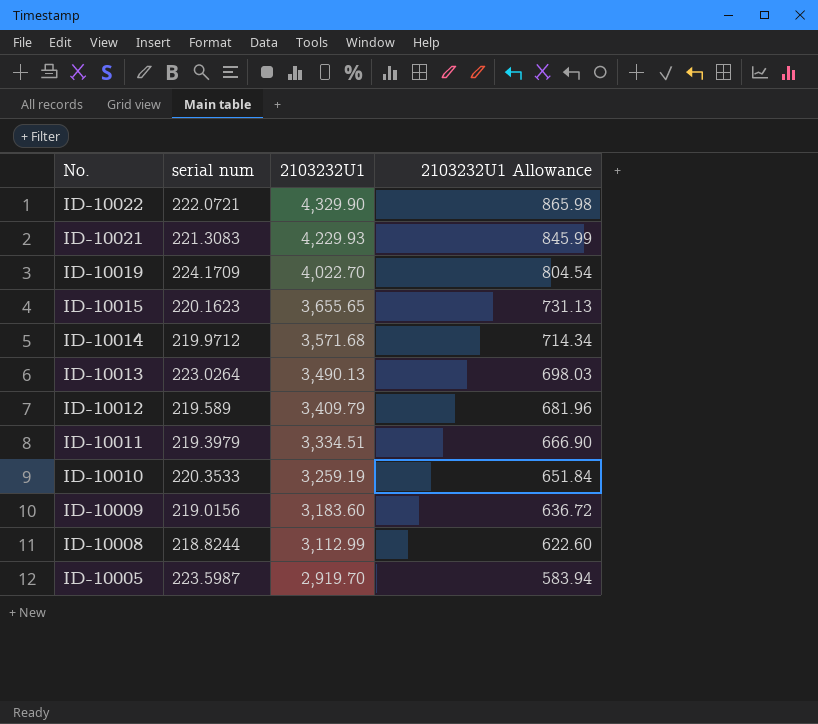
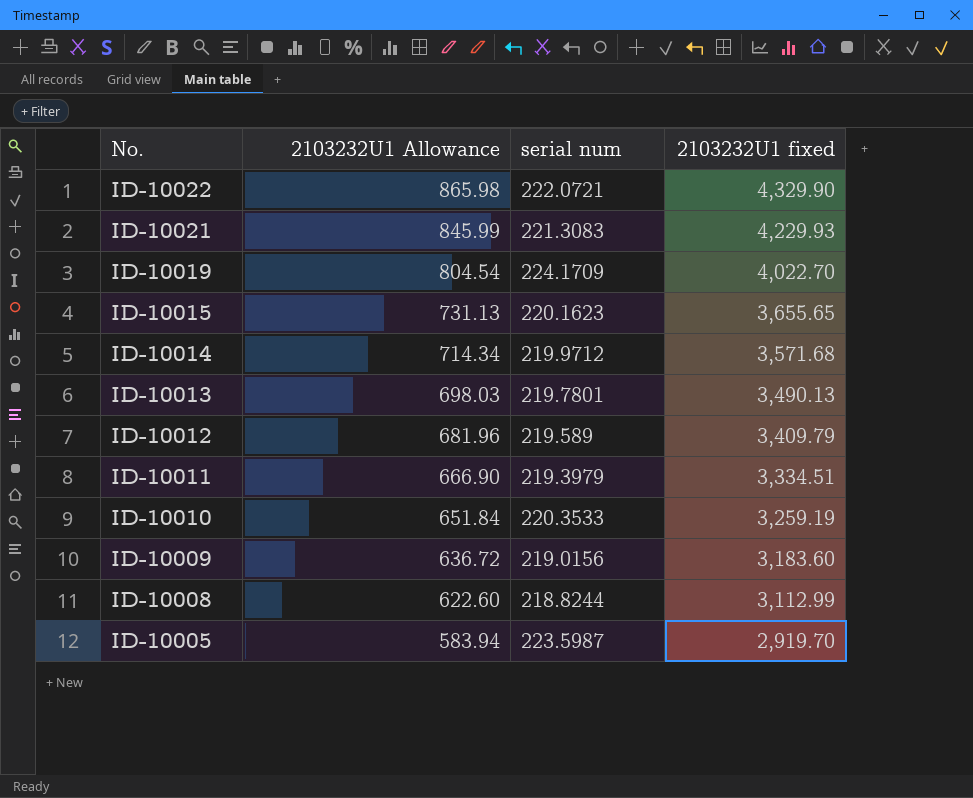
column 2103232U1 Allowance | position: 4 -> 2
column name: 2103232U1 -> 2103232U1 fixed
ID-10013 | serial num: 223.0264 -> 219.7801

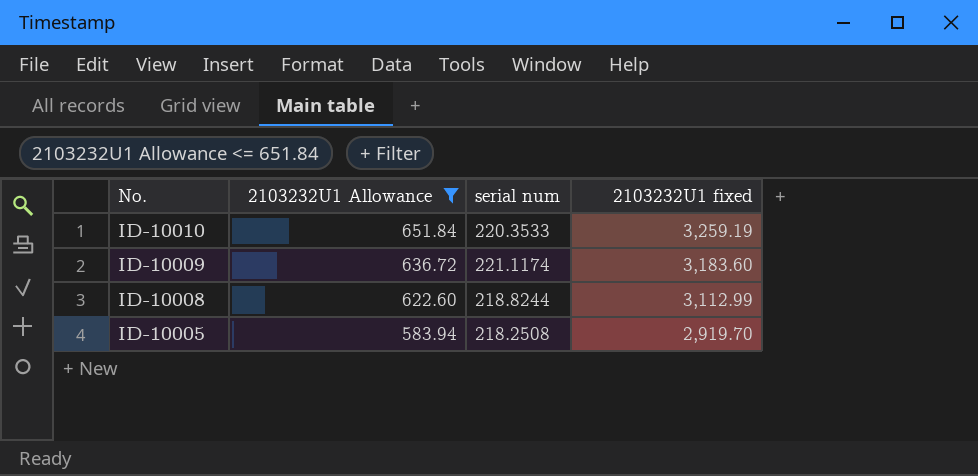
filter: none -> 2103232U1 Allowance <= 651.84
ID-10009 | serial num: 219.0156 -> 221.1174
ID-10005 | serial num: 223.5987 -> 218.2508

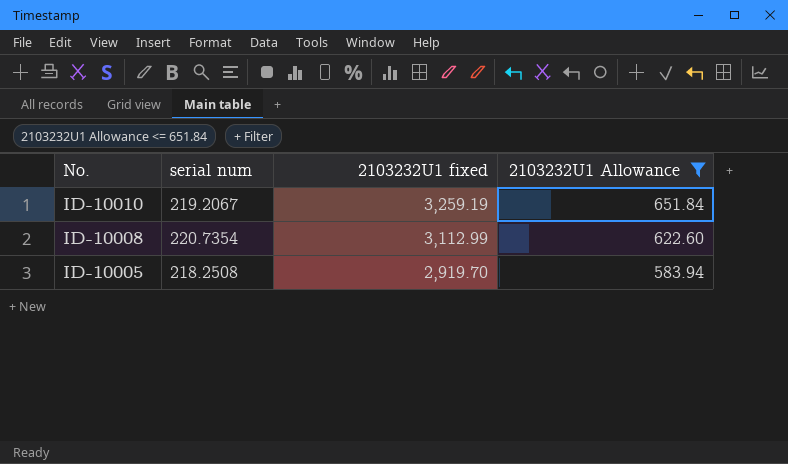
column 2103232U1 Allowance | position: 2 -> 4
row ID-10009: 636.72 | 221.1174 | 3,183.60 -> none
ID-10010 | serial num: 220.3533 -> 219.2067
ID-10008 | serial num: 218.8244 -> 220.7354

